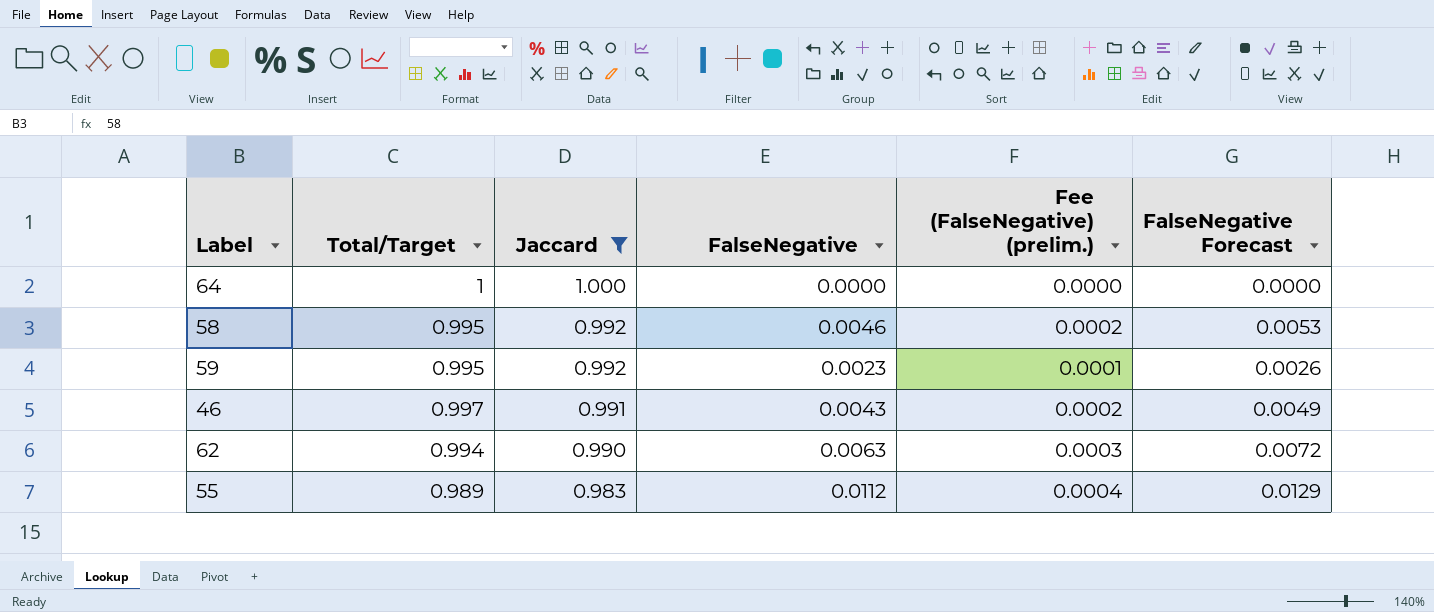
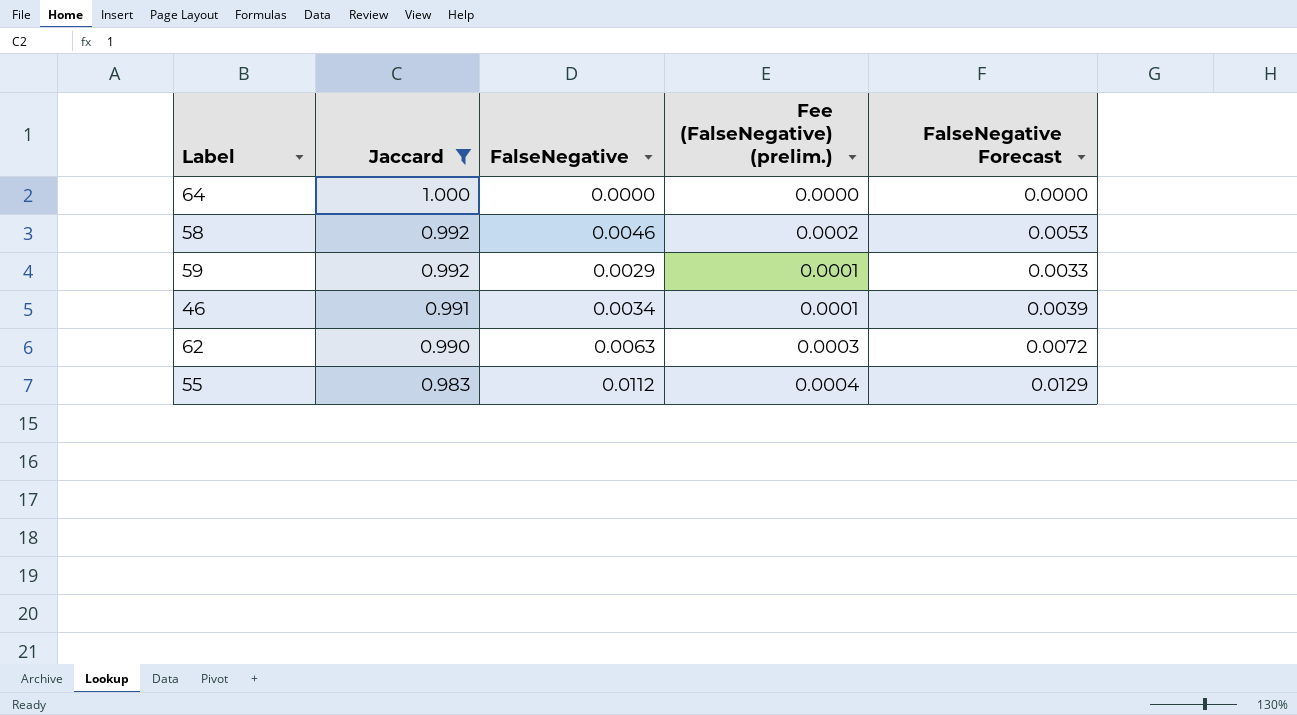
column Total/Target | position: 2 -> none
59 | FalseNegative: 0.0023 -> 0.0029
59 | FalseNegative Forecast: 0.0026 -> 0.0033
46 | FalseNegative: 0.0043 -> 0.0034
46 | Fee (FalseNegative) (prelim.): 0.0002 -> 0.0001
46 | FalseNegative Forecast: 0.0049 -> 0.0039

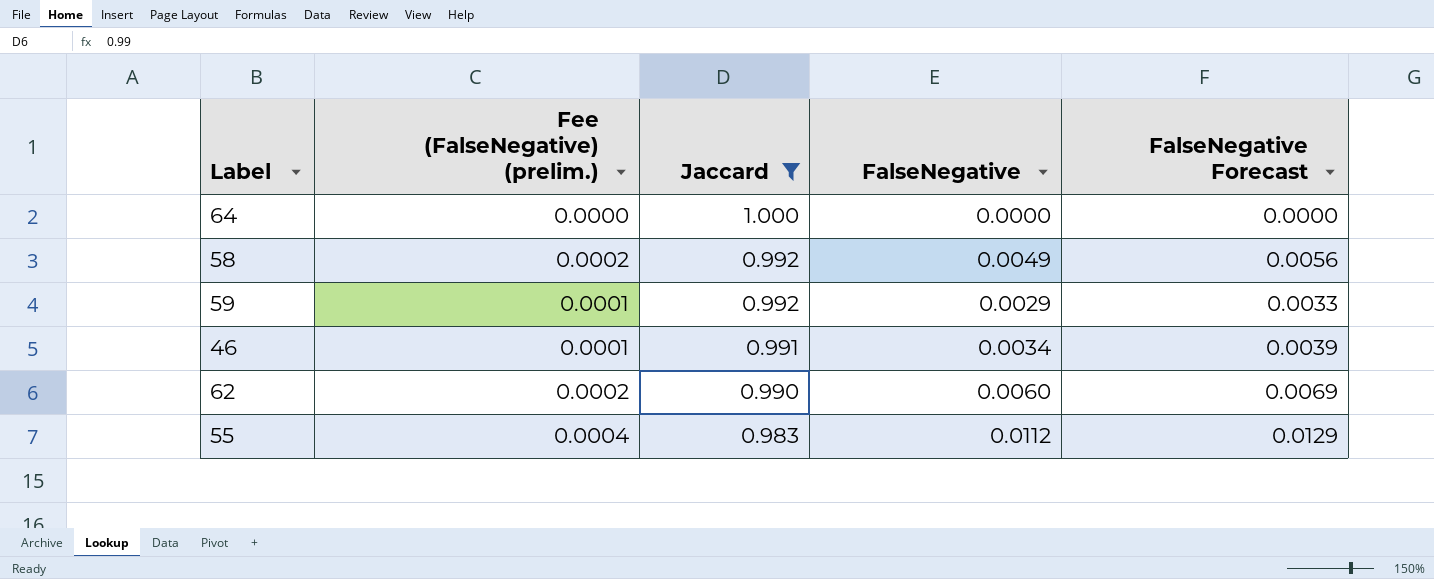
column Fee (FalseNegative) (prelim.) | position: 4 -> 2
58 | FalseNegative: 0.0046 -> 0.0049
58 | FalseNegative Forecast: 0.0053 -> 0.0056
62 | Fee (FalseNegative) (prelim.): 0.0003 -> 0.0002
62 | FalseNegative: 0.0063 -> 0.0060
62 | FalseNegative Forecast: 0.0072 -> 0.0069

